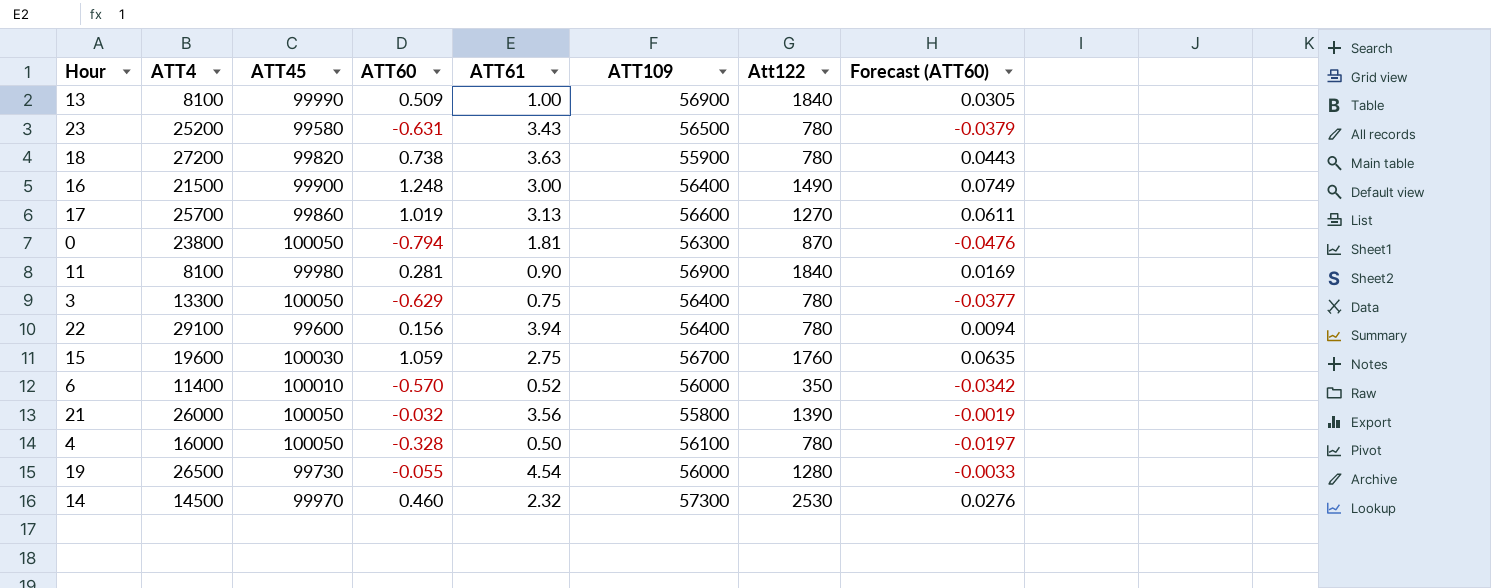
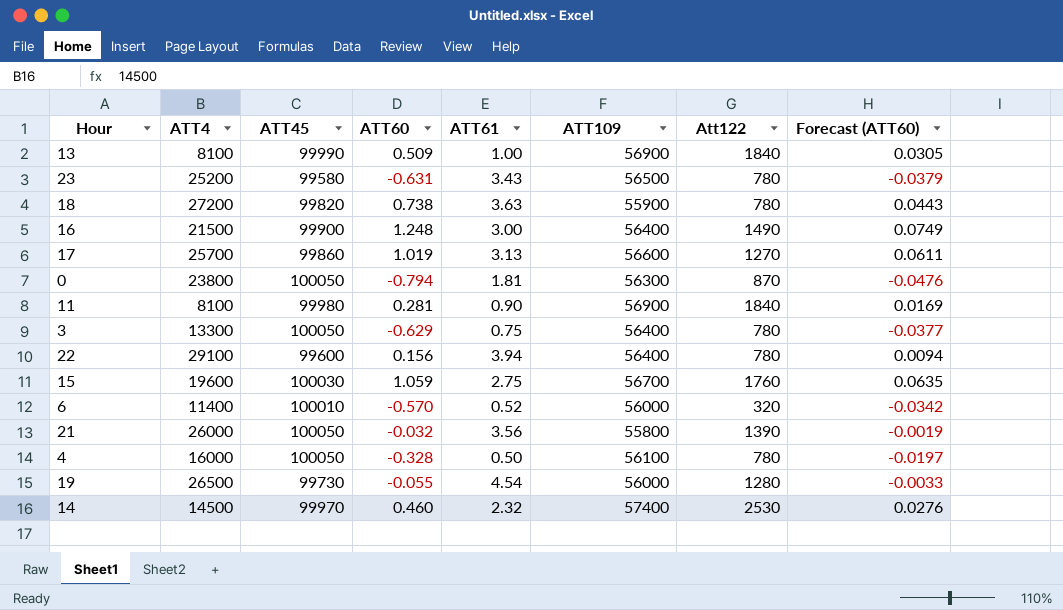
6 | Att122: 350 -> 320
14 | ATT109: 57300 -> 57400

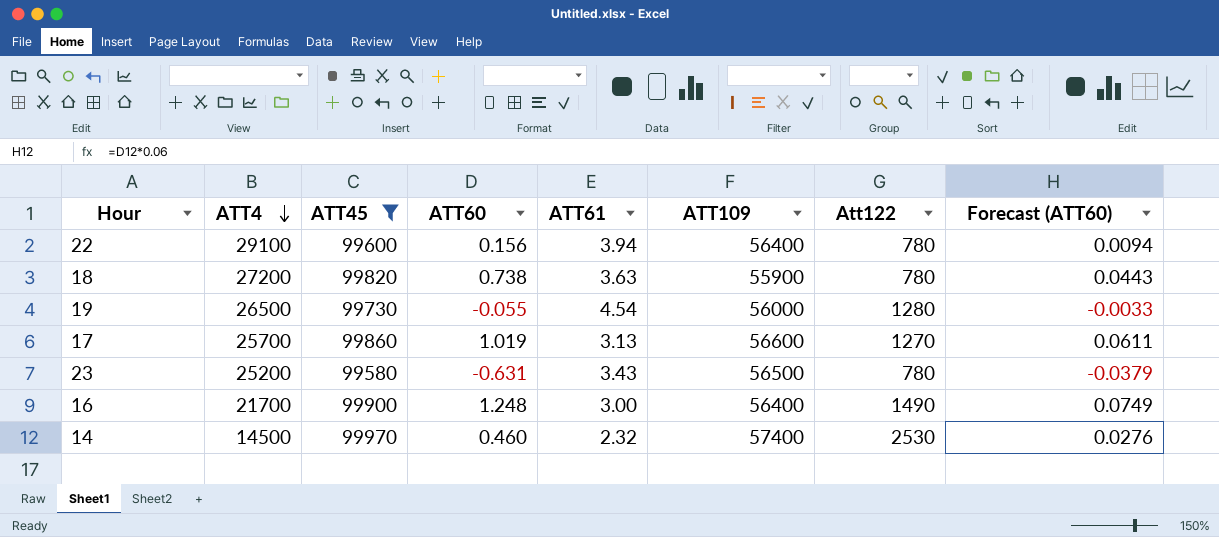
filter: none -> ATT45 <= 99970
row order: none -> ATT4 descending
16 | ATT4: 21500 -> 21700

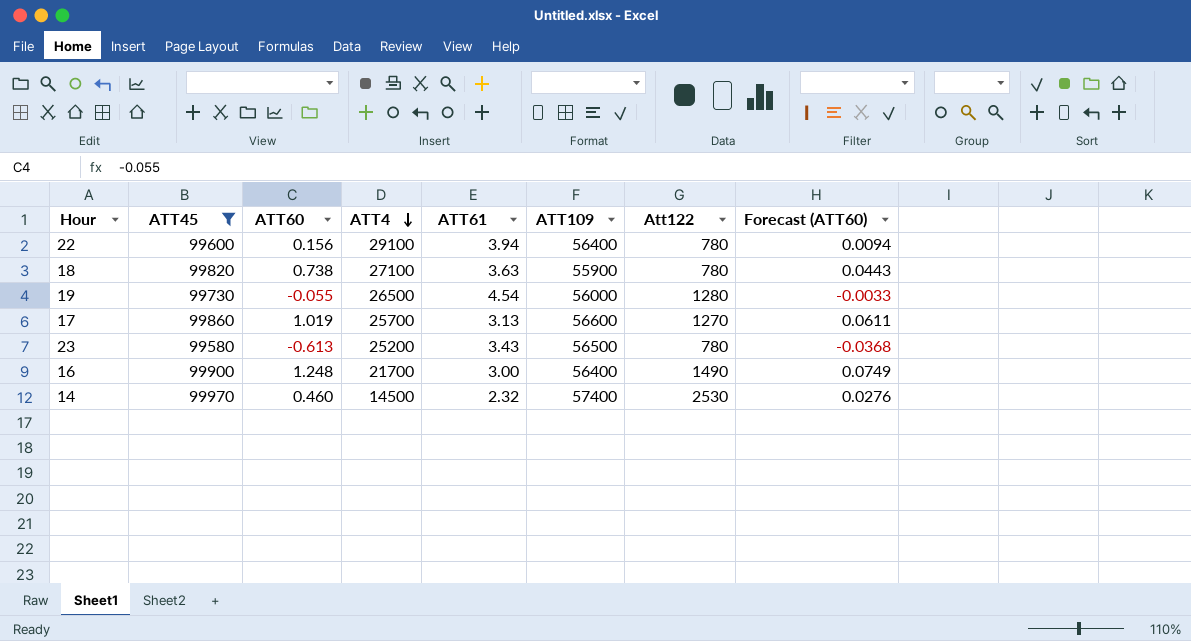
column ATT4 | position: 2 -> 4
18 | ATT4: 27200 -> 27100
23 | ATT60: -0.631 -> -0.613
23 | Forecast (ATT60): -0.0379 -> -0.0368

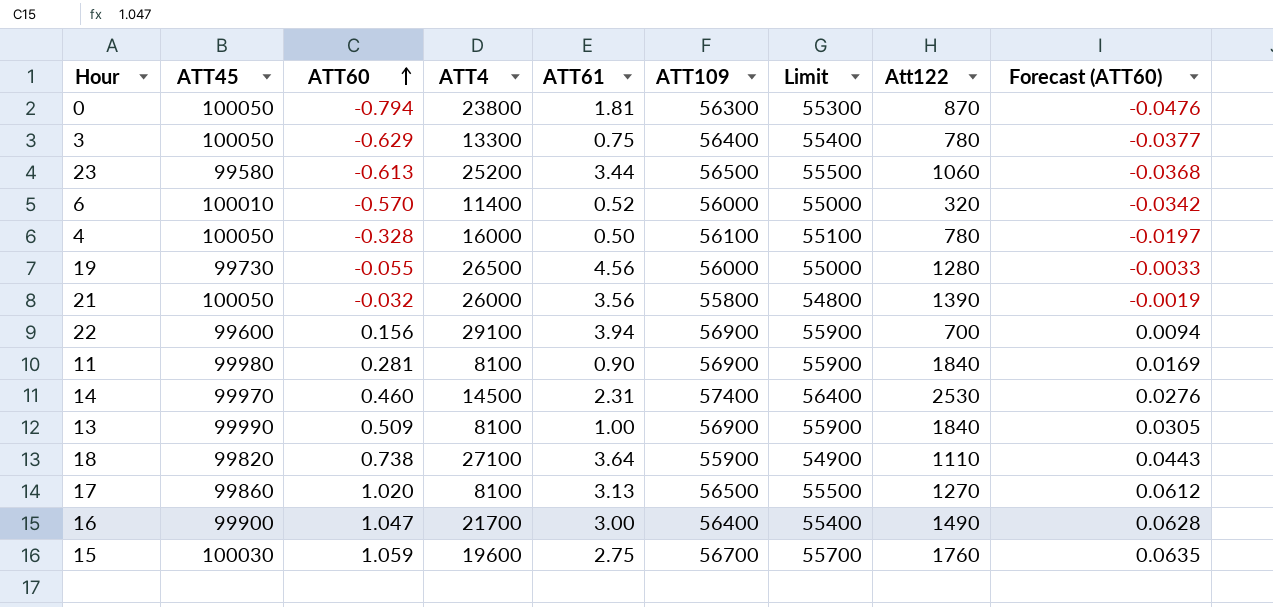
filter: ATT45 <= 99970 -> none
row order: ATT4 descending -> ATT60 ascending
column Limit | formula: none -> [ATT109] - 1000
23 | ATT61: 3.43 -> 3.44
23 | Att122: 780 -> 1060
19 | ATT61: 4.54 -> 4.56
22 | ATT109: 56400 -> 56900
22 | Att122: 780 -> 700
14 | ATT61: 2.32 -> 2.31
18 | ATT61: 3.63 -> 3.64
18 | Att122: 780 -> 1110
17 | ATT60: 1.019 -> 1.020
17 | ATT4: 25700 -> 8100
17 | ATT109: 56600 -> 56500
17 | Forecast (ATT60): 0.0611 -> 0.0612
16 | ATT60: 1.248 -> 1.047
16 | Forecast (ATT60): 0.0749 -> 0.0628

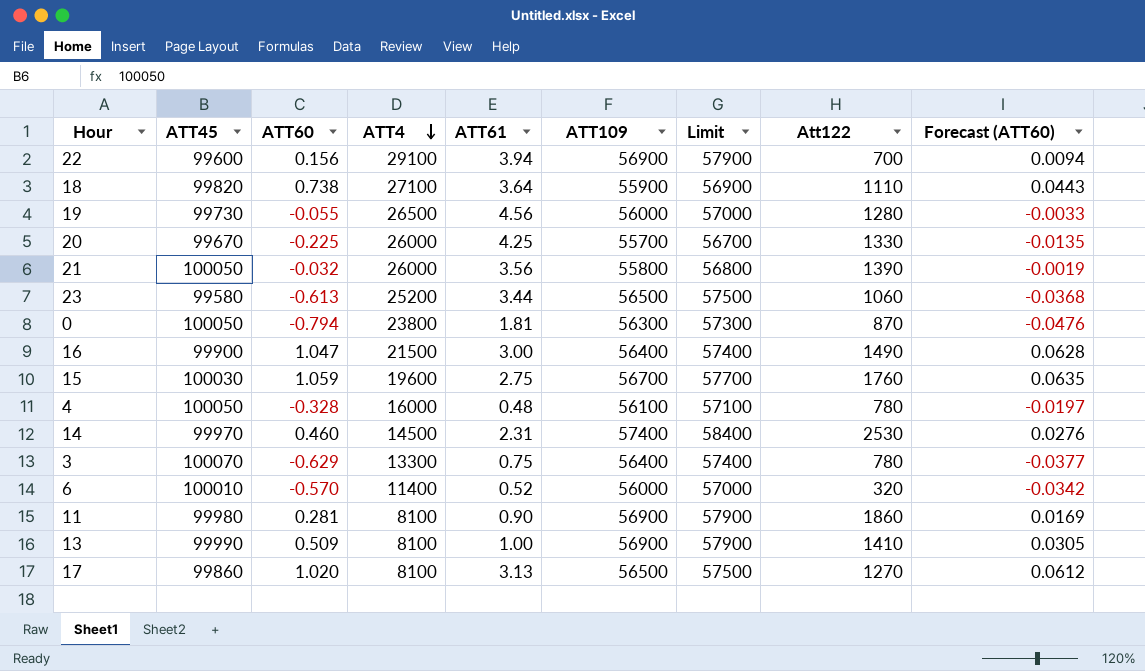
row order: ATT60 ascending -> ATT4 descending
column Limit | formula: [ATT109] - 1000 -> [ATT109] + 1000
row 20: none -> 99670 | -0.225 | 26000 | 4.25 | 55700 | 56700 | 1330 | -0.0135
16 | ATT4: 21700 -> 21500
4 | ATT61: 0.50 -> 0.48
3 | ATT45: 100050 -> 100070
11 | Att122: 1840 -> 1860
13 | Att122: 1840 -> 1410

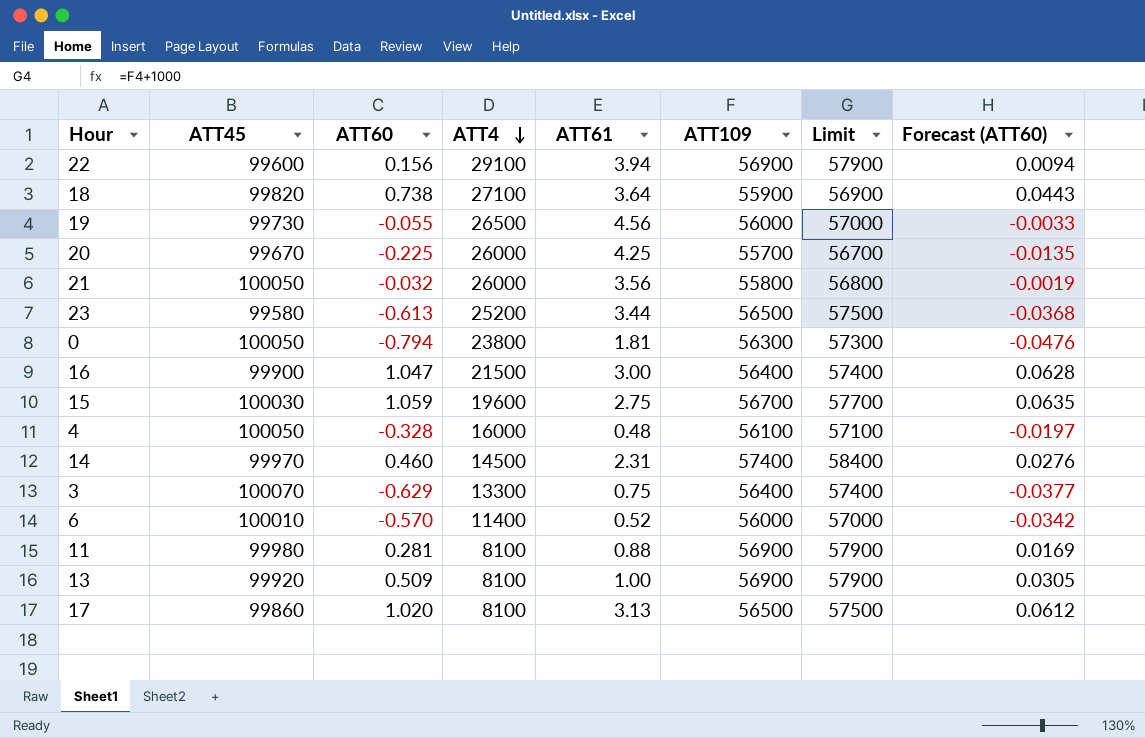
column Att122 | position: 8 -> none
11 | ATT61: 0.90 -> 0.88
13 | ATT45: 99990 -> 99920

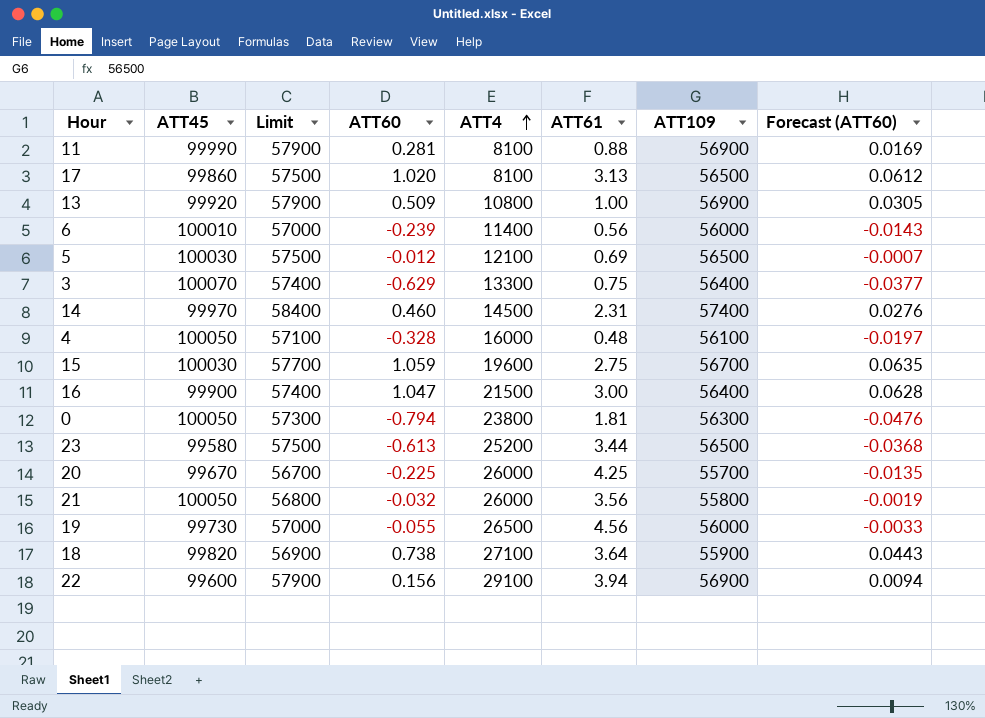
row order: ATT4 descending -> ATT4 ascending
column Limit | position: 7 -> 3
11 | ATT45: 99980 -> 99990
13 | ATT4: 8100 -> 10800
6 | ATT60: -0.570 -> -0.239
6 | ATT61: 0.52 -> 0.56
6 | Forecast (ATT60): -0.0342 -> -0.0143
row 5: none -> 100030 | 57500 | -0.012 | 12100 | 0.69 | 56500 | -0.0007

